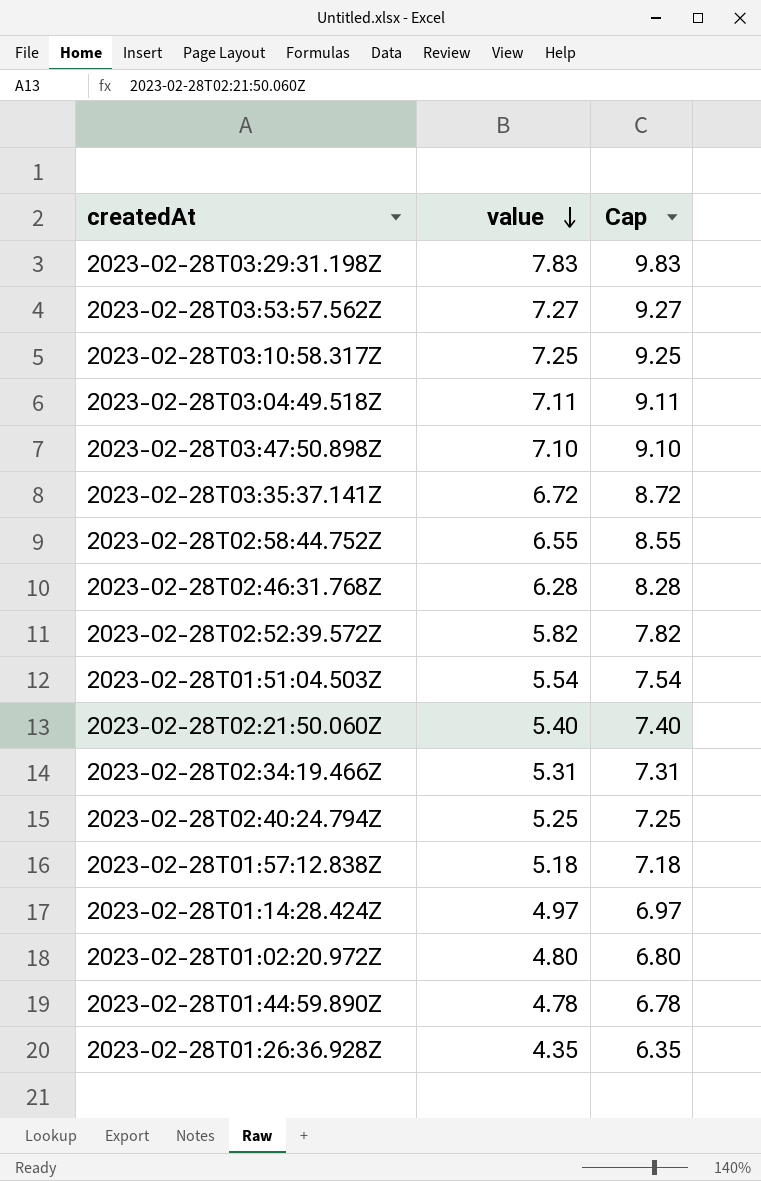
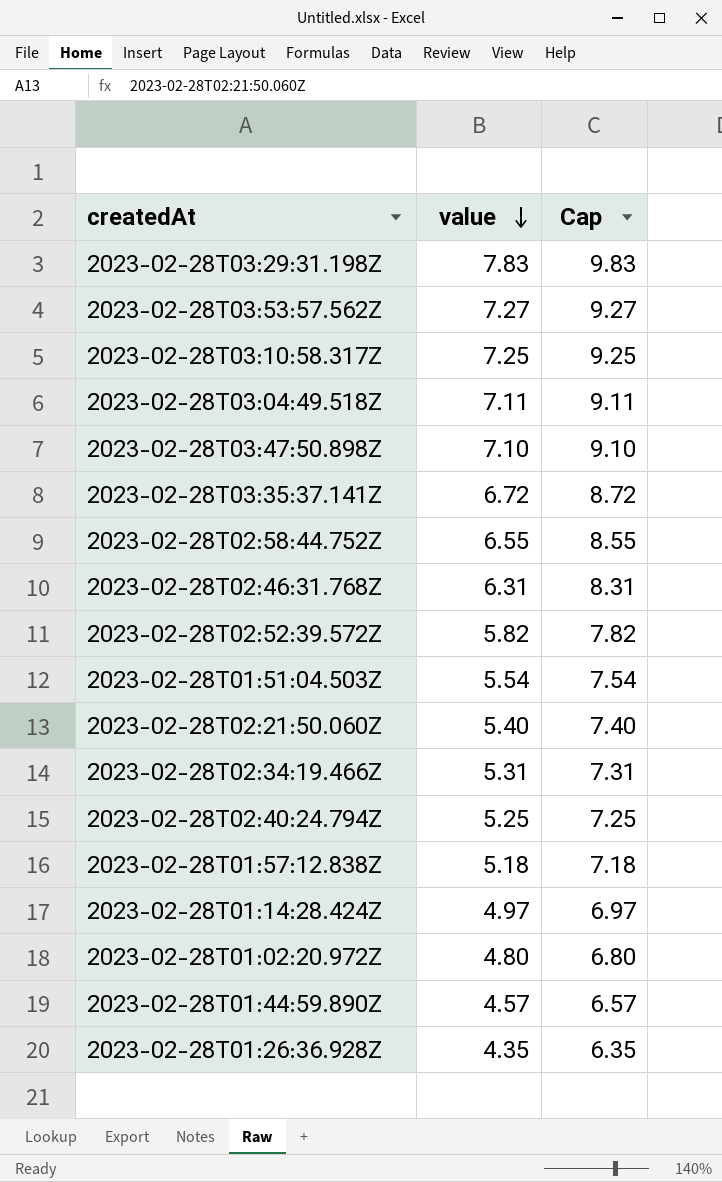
2023-02-28T02:46:31.768Z | value: 6.28 -> 6.31
2023-02-28T02:46:31.768Z | Cap: 8.28 -> 8.31
2023-02-28T01:44:59.890Z | value: 4.78 -> 4.57
2023-02-28T01:44:59.890Z | Cap: 6.78 -> 6.57

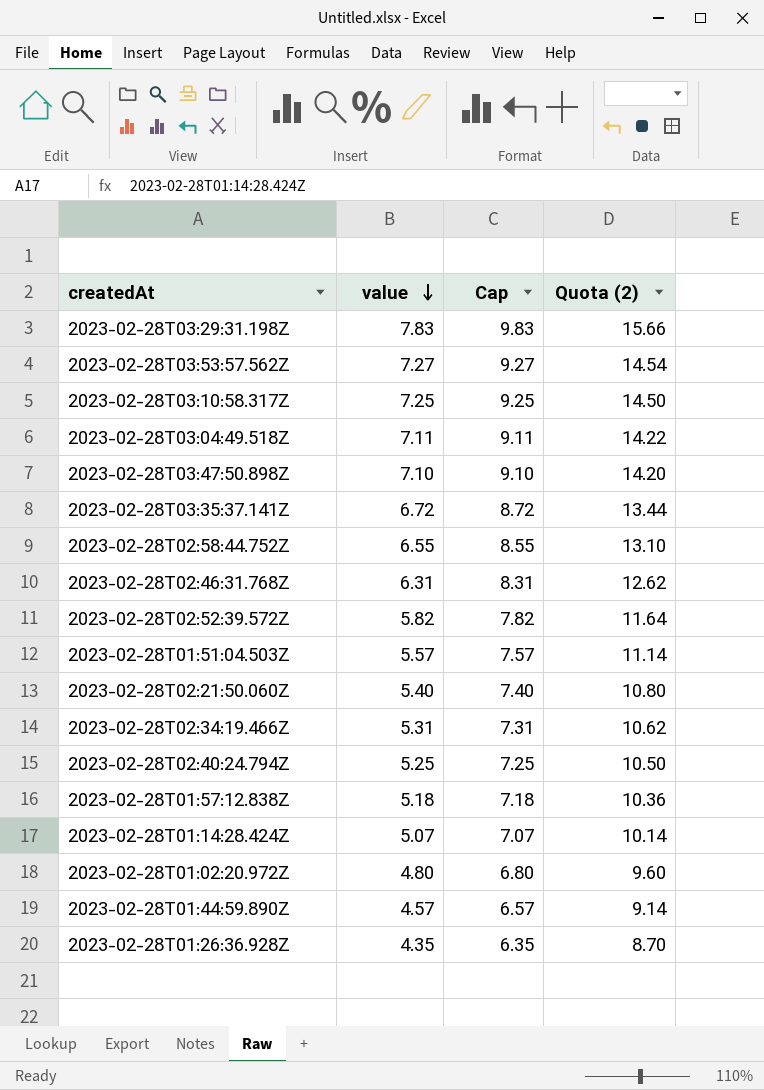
column Quota (2) | formula: none -> [value] * 2
2023-02-28T01:51:04.503Z | value: 5.54 -> 5.57
2023-02-28T01:51:04.503Z | Cap: 7.54 -> 7.57
2023-02-28T01:14:28.424Z | value: 4.97 -> 5.07
2023-02-28T01:14:28.424Z | Cap: 6.97 -> 7.07

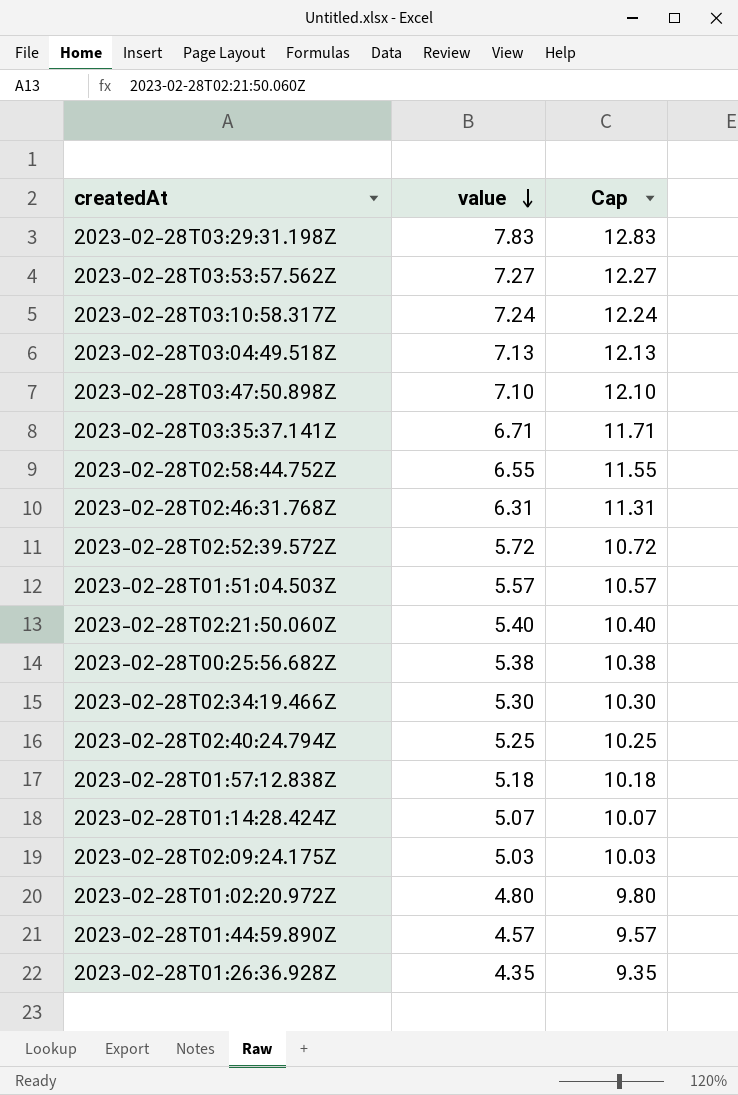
column Quota (2) | formula: [value] * 2 -> none
column Cap | formula: [value] + 2 -> [value] + 5
2023-02-28T03:10:58.317Z | value: 7.25 -> 7.24
2023-02-28T03:04:49.518Z | value: 7.11 -> 7.13
2023-02-28T03:35:37.141Z | value: 6.72 -> 6.71
2023-02-28T02:52:39.572Z | value: 5.82 -> 5.72
row 2023-02-28T00:25:56.682Z: none -> 5.38 | 10.38
2023-02-28T02:34:19.466Z | value: 5.31 -> 5.30
row 2023-02-28T02:09:24.175Z: none -> 5.03 | 10.03

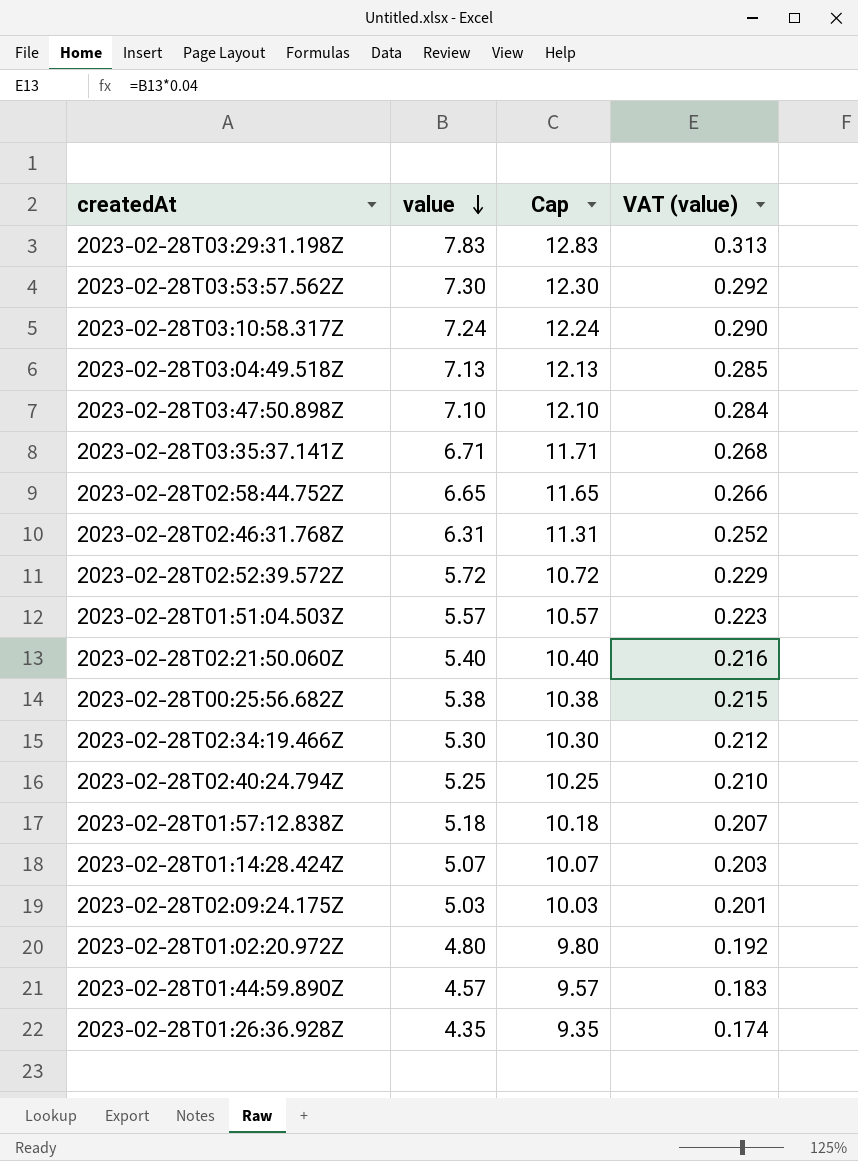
column VAT (value) | formula: none -> [value] * 0.04
2023-02-28T03:53:57.562Z | value: 7.27 -> 7.30
2023-02-28T03:53:57.562Z | Cap: 12.27 -> 12.30
2023-02-28T02:58:44.752Z | value: 6.55 -> 6.65
2023-02-28T02:58:44.752Z | Cap: 11.55 -> 11.65

